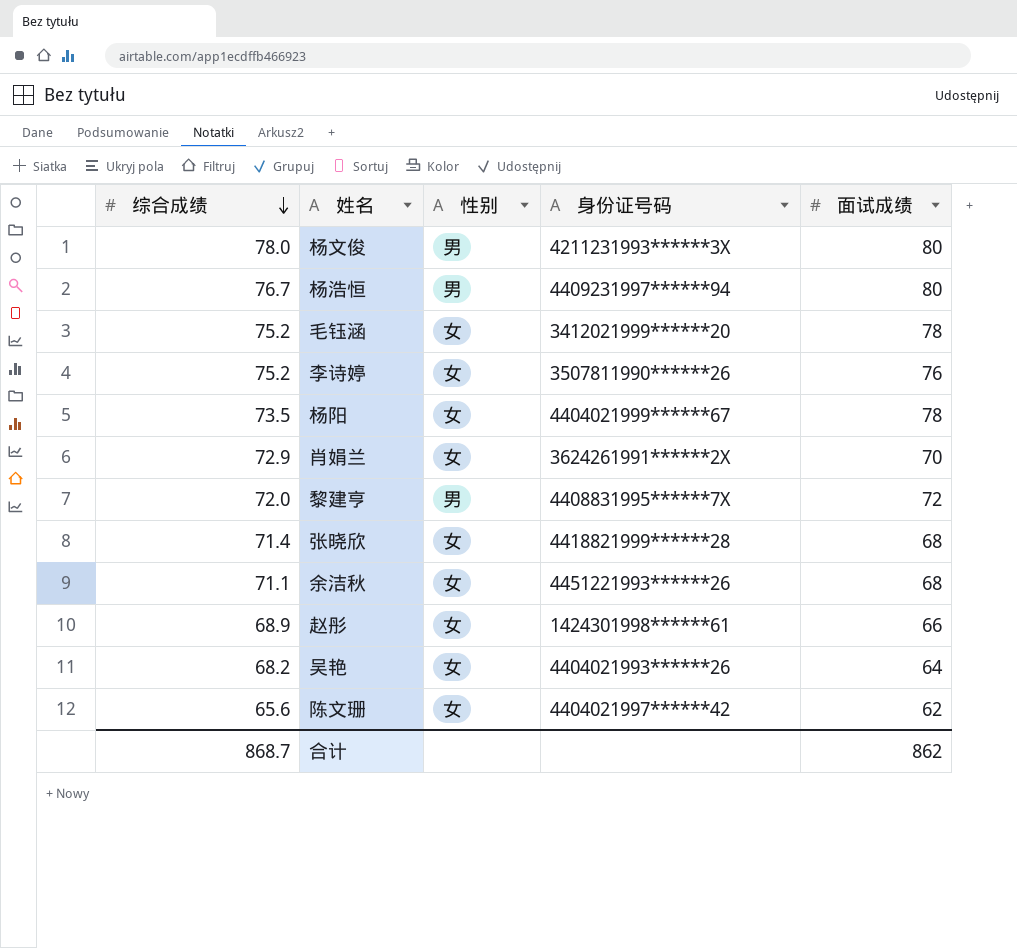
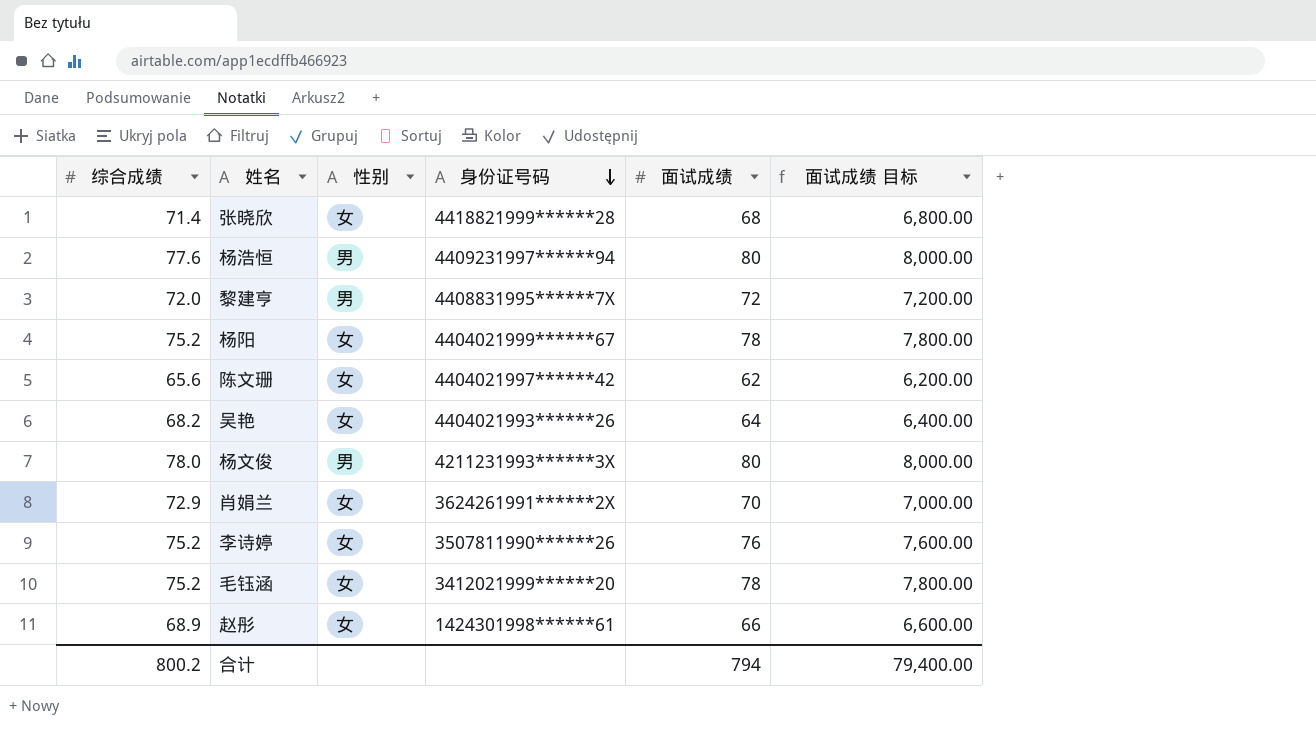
row order: 综合成绩 descending -> 身份证号码 descending
column 面试成绩 目标 | formula: none -> [面试成绩] * 100
row 余洁秋: 71.1 | 女 | 4451221993******26 | 68 -> none
杨浩恒 | 综合成绩: 76.7 -> 77.6
杨阳 | 综合成绩: 73.5 -> 75.2
合计 | 综合成绩: 868.7 -> 800.2
合计 | 面试成绩: 862 -> 794

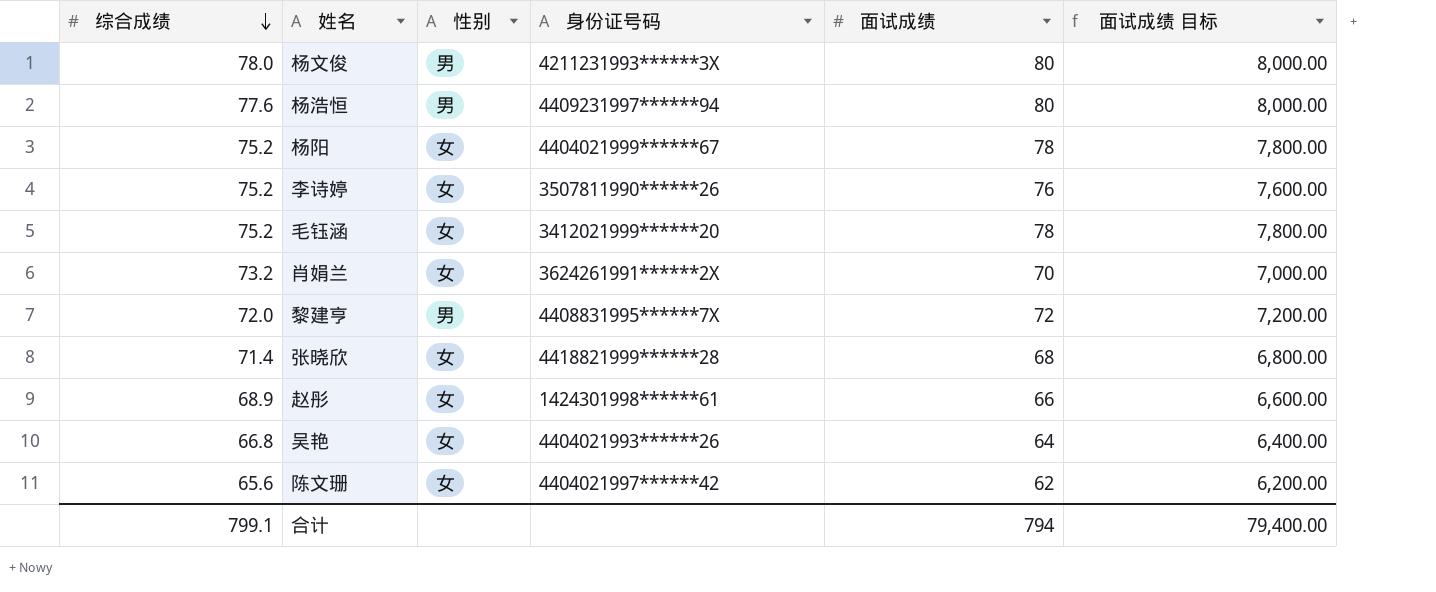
row order: 身份证号码 descending -> 综合成绩 descending
肖娟兰 | 综合成绩: 72.9 -> 73.2
吴艳 | 综合成绩: 68.2 -> 66.8
合计 | 综合成绩: 800.2 -> 799.1

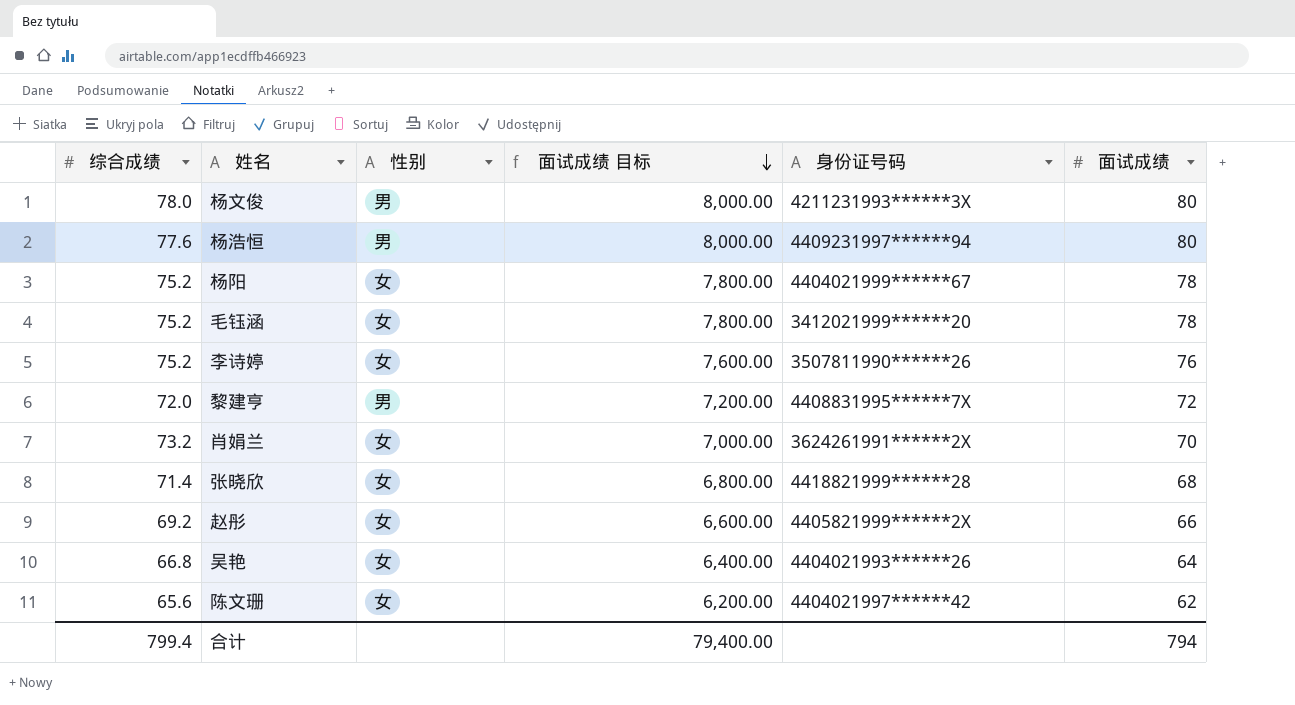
row order: 综合成绩 descending -> 面试成绩 目标 descending
column 面试成绩 目标 | position: 6 -> 4
赵彤 | 综合成绩: 68.9 -> 69.2
赵彤 | 身份证号码: 1424301998******61 -> 4405821999******2X
合计 | 综合成绩: 799.1 -> 799.4

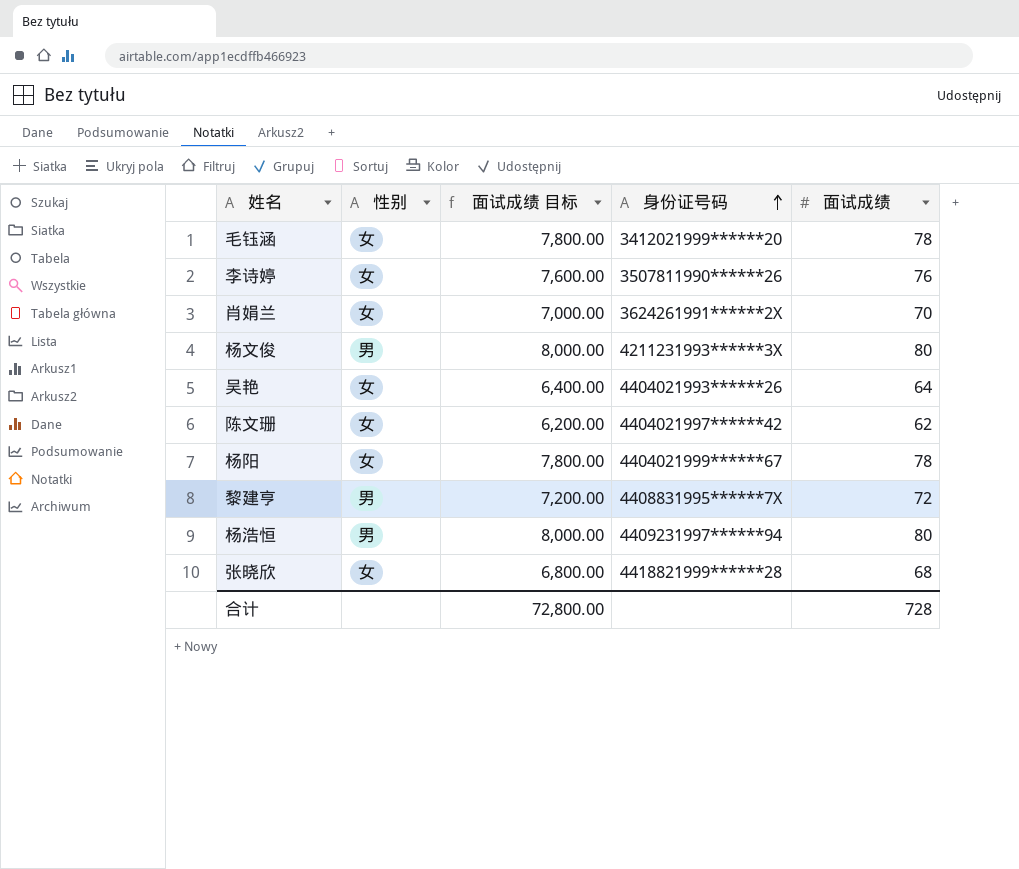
row order: 面试成绩 目标 descending -> 身份证号码 ascending
column 综合成绩 | position: 1 -> none
row 赵彤: 69.2 | 女 | 6,600.00 | 4405821999******2X | 66 -> none
合计 | 面试成绩 目标: 79,400.00 -> 72,800.00
合计 | 面试成绩: 794 -> 728

